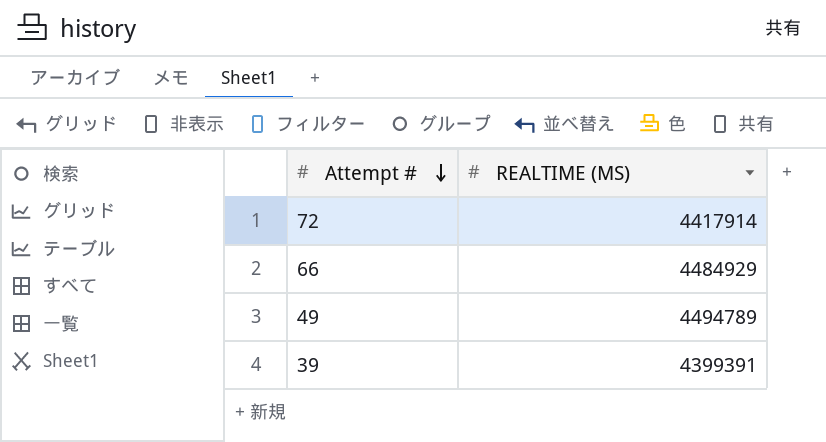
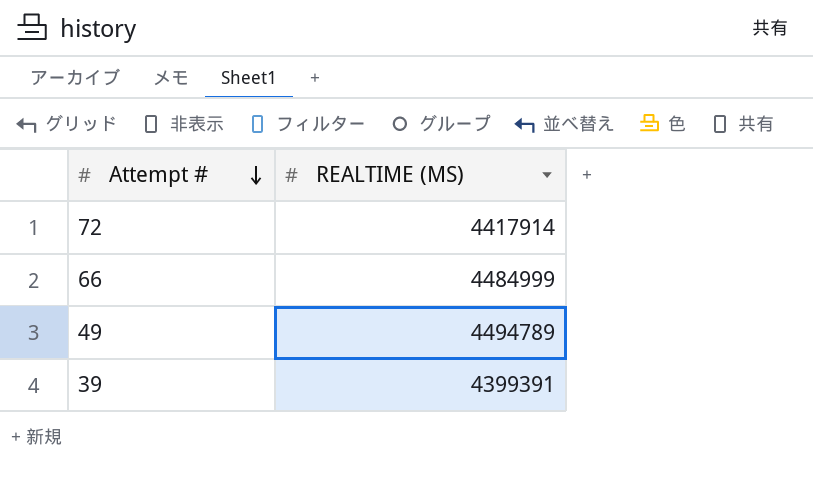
66 | REALTIME (MS): 4484929 -> 4484999

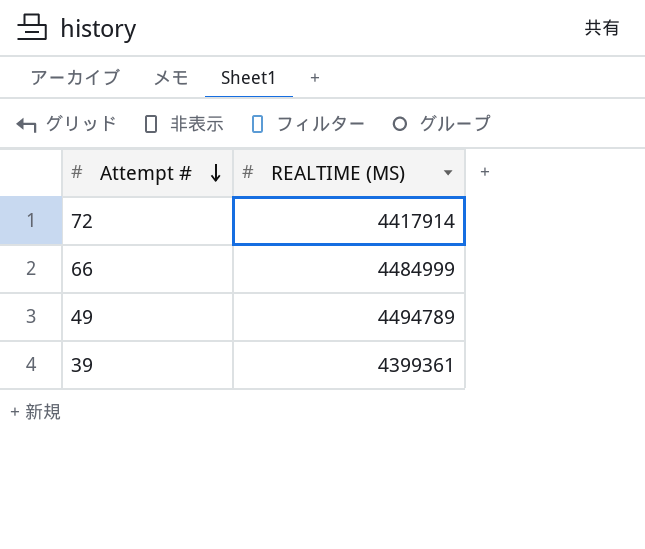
39 | REALTIME (MS): 4399391 -> 4399361

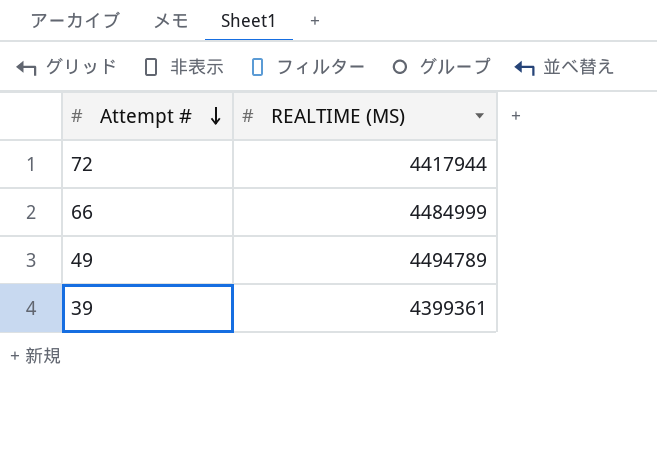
72 | REALTIME (MS): 4417914 -> 4417944

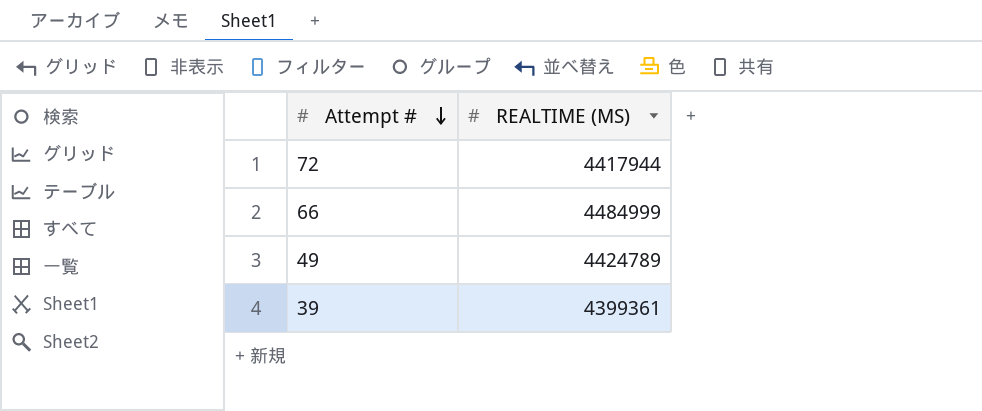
49 | REALTIME (MS): 4494789 -> 4424789

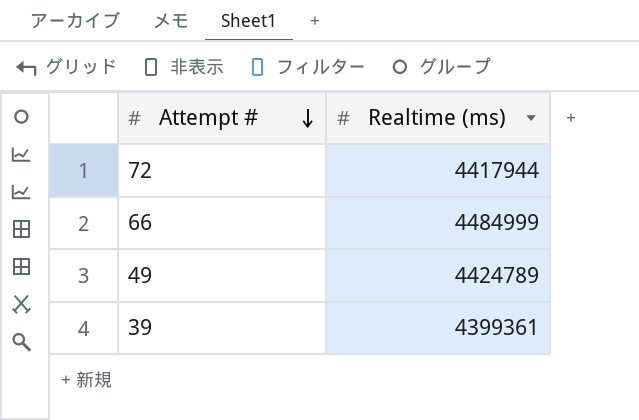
column name: REALTIME (MS) -> Realtime (ms)

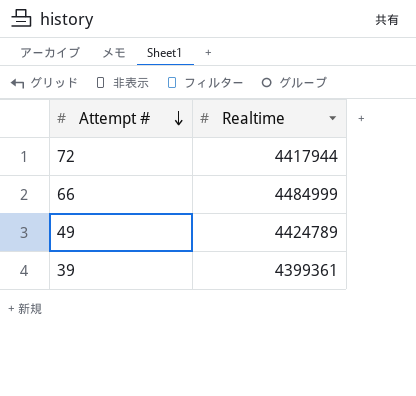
column name: Realtime (ms) -> Realtime

